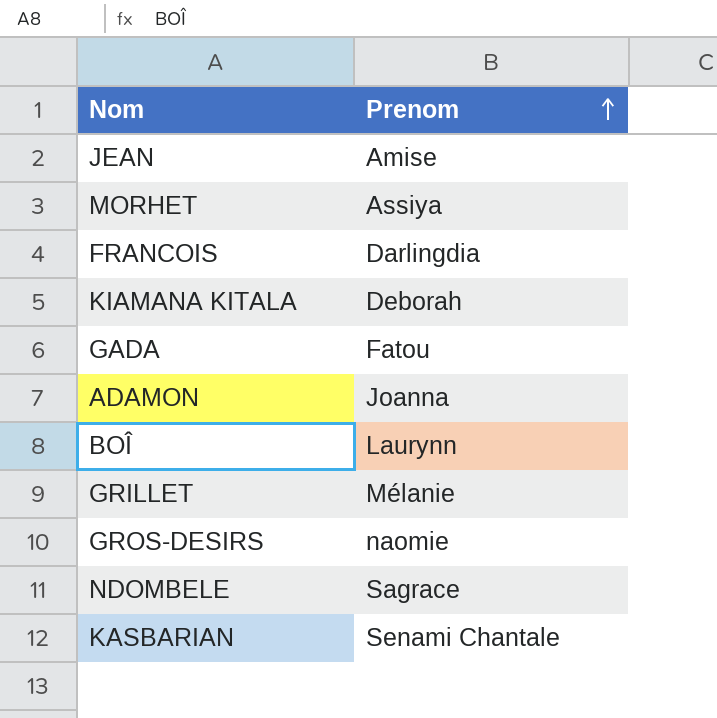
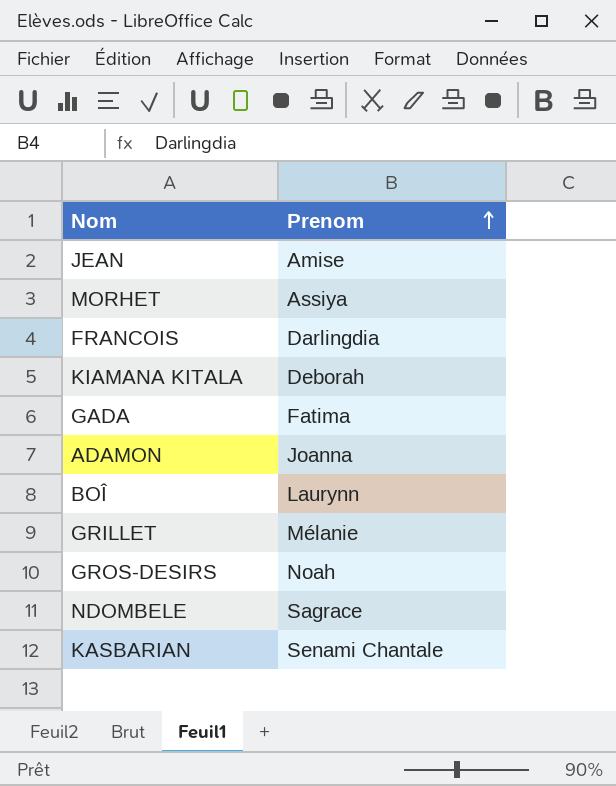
GADA | Prenom: Fatou -> Fatima
GROS-DESIRS | Prenom: naomie -> Noah

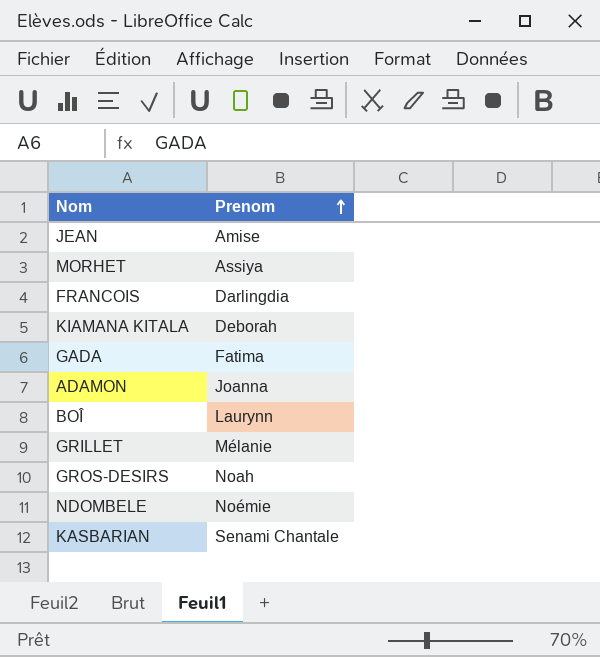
NDOMBELE | Prenom: Sagrace -> Noémie

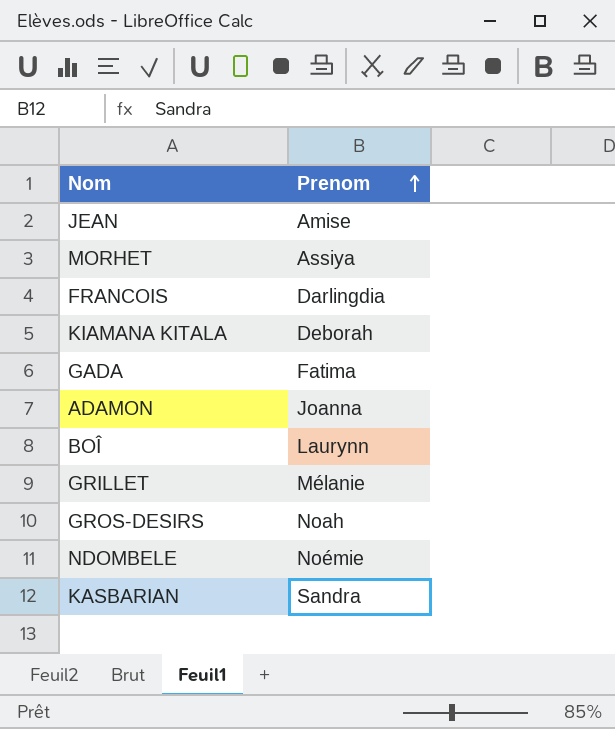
KASBARIAN | Prenom: Senami Chantale -> Sandra

